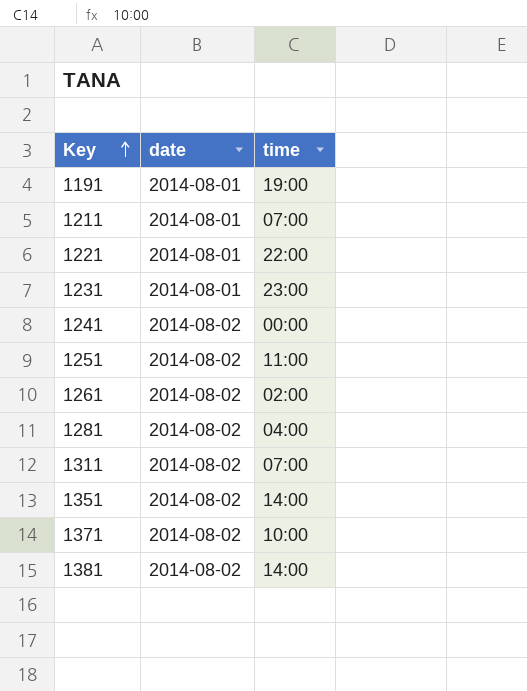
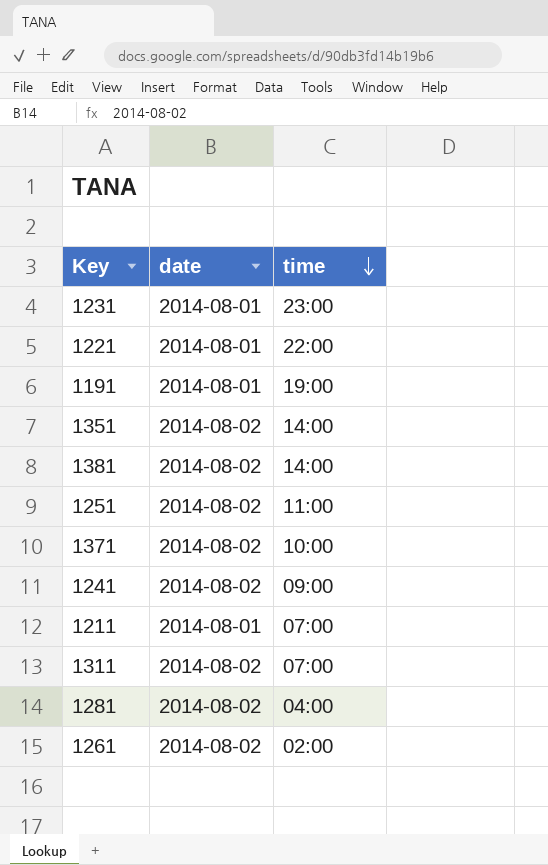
row order: Key ascending -> time descending
1241 | time: 00:00 -> 09:00

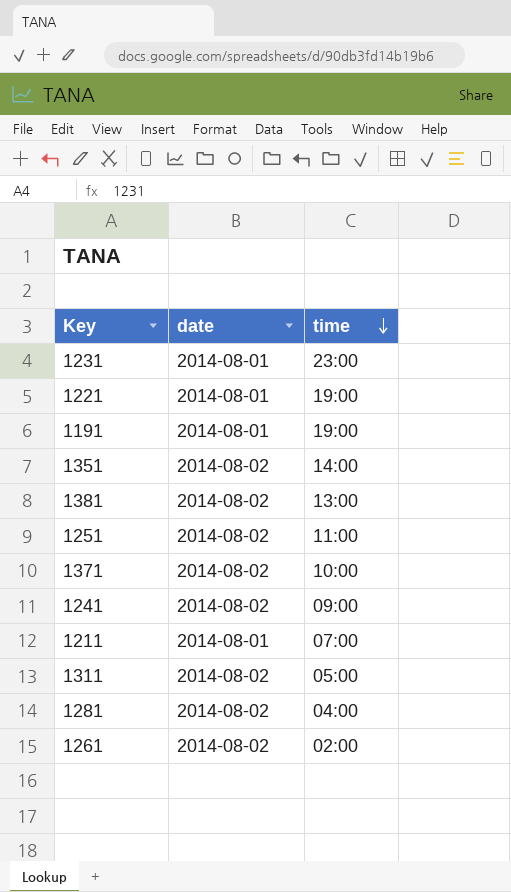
1221 | time: 22:00 -> 19:00
1381 | time: 14:00 -> 13:00
1311 | time: 07:00 -> 05:00

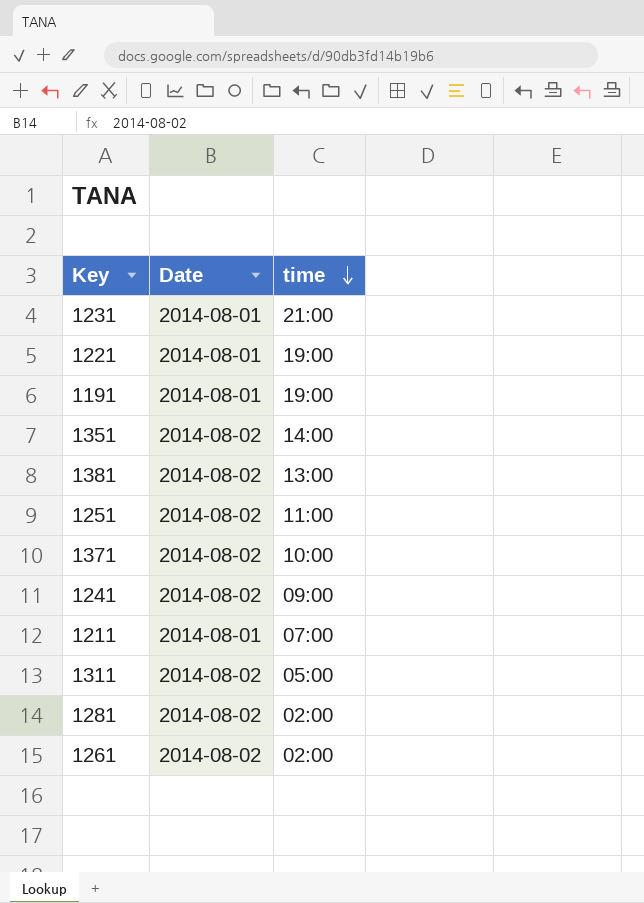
column name: date -> Date
1231 | time: 23:00 -> 21:00
1281 | time: 04:00 -> 02:00

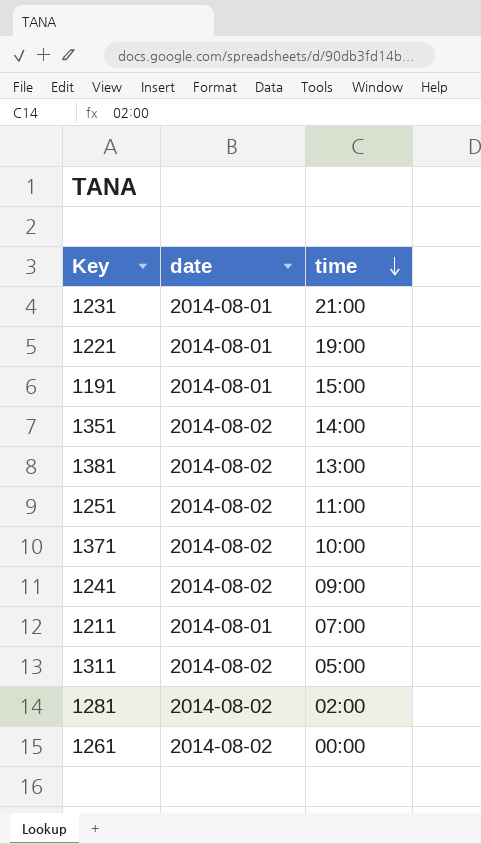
column name: Date -> date
1191 | time: 19:00 -> 15:00
1261 | time: 02:00 -> 00:00

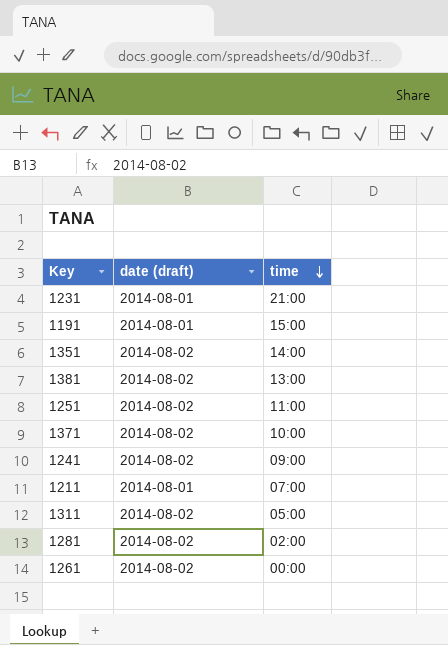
column name: date -> date (draft)
row 1221: 2014-08-01 | 19:00 -> none

